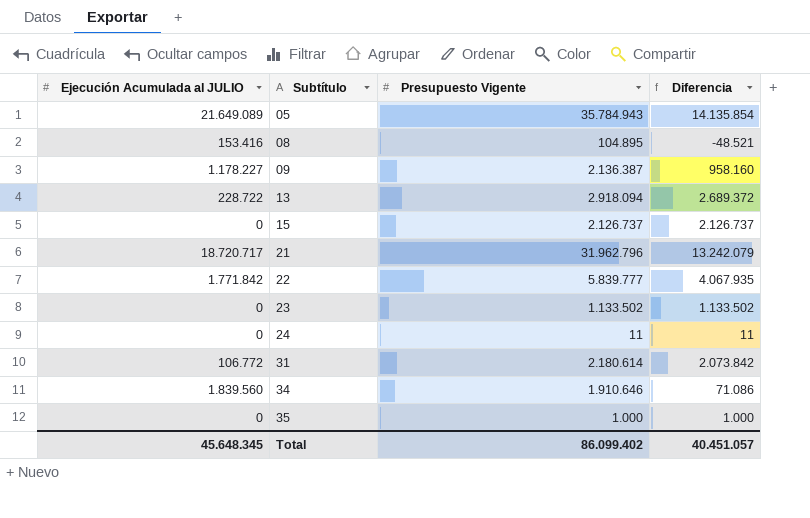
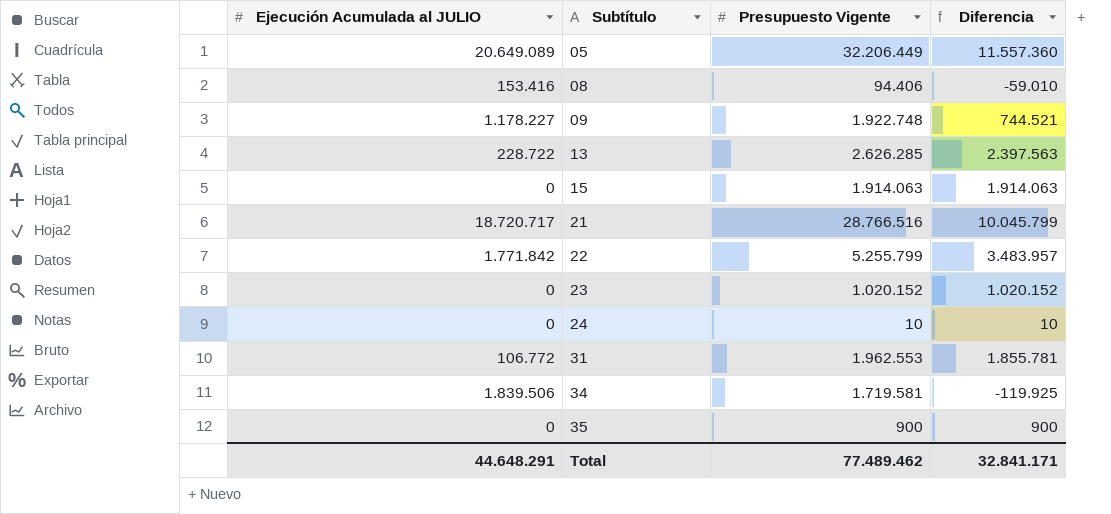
05 | Ejecución Acumulada al JULIO: 21.649.089 -> 20.649.089
05 | Presupuesto Vigente: 35.784.943 -> 32.206.449
05 | Diferencia: 14.135.854 -> 11.557.360
08 | Presupuesto Vigente: 104.895 -> 94.406
08 | Diferencia: -48.521 -> -59.010
09 | Presupuesto Vigente: 2.136.387 -> 1.922.748
09 | Diferencia: 958.160 -> 744.521
13 | Presupuesto Vigente: 2.918.094 -> 2.626.285
13 | Diferencia: 2.689.372 -> 2.397.563
15 | Presupuesto Vigente: 2.126.737 -> 1.914.063
15 | Diferencia: 2.126.737 -> 1.914.063
21 | Presupuesto Vigente: 31.962.796 -> 28.766.516
21 | Diferencia: 13.242.079 -> 10.045.799
22 | Presupuesto Vigente: 5.839.777 -> 5.255.799
22 | Diferencia: 4.067.935 -> 3.483.957
23 | Presupuesto Vigente: 1.133.502 -> 1.020.152
23 | Diferencia: 1.133.502 -> 1.020.152
24 | Presupuesto Vigente: 11 -> 10
24 | Diferencia: 11 -> 10
31 | Presupuesto Vigente: 2.180.614 -> 1.962.553
31 | Diferencia: 2.073.842 -> 1.855.781
34 | Ejecución Acumulada al JULIO: 1.839.560 -> 1.839.506
34 | Presupuesto Vigente: 1.910.646 -> 1.719.581
34 | Diferencia: 71.086 -> -119.925
35 | Presupuesto Vigente: 1.000 -> 900
35 | Diferencia: 1.000 -> 900
Total | Ejecución Acumulada al JULIO: 45.648.345 -> 44.648.291
Total | Presupuesto Vigente: 86.099.402 -> 77.489.462
Total | Diferencia: 40.451.057 -> 32.841.171

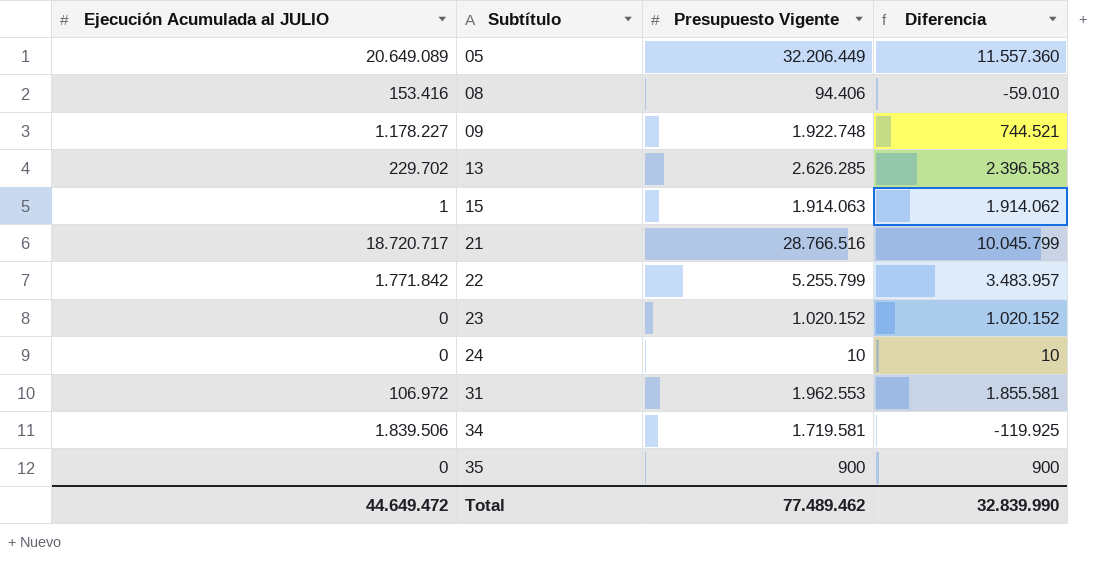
13 | Ejecución Acumulada al JULIO: 228.722 -> 229.702
13 | Diferencia: 2.397.563 -> 2.396.583
15 | Ejecución Acumulada al JULIO: 0 -> 1
15 | Diferencia: 1.914.063 -> 1.914.062
31 | Ejecución Acumulada al JULIO: 106.772 -> 106.972
31 | Diferencia: 1.855.781 -> 1.855.581
Total | Ejecución Acumulada al JULIO: 44.648.291 -> 44.649.472
Total | Diferencia: 32.841.171 -> 32.839.990

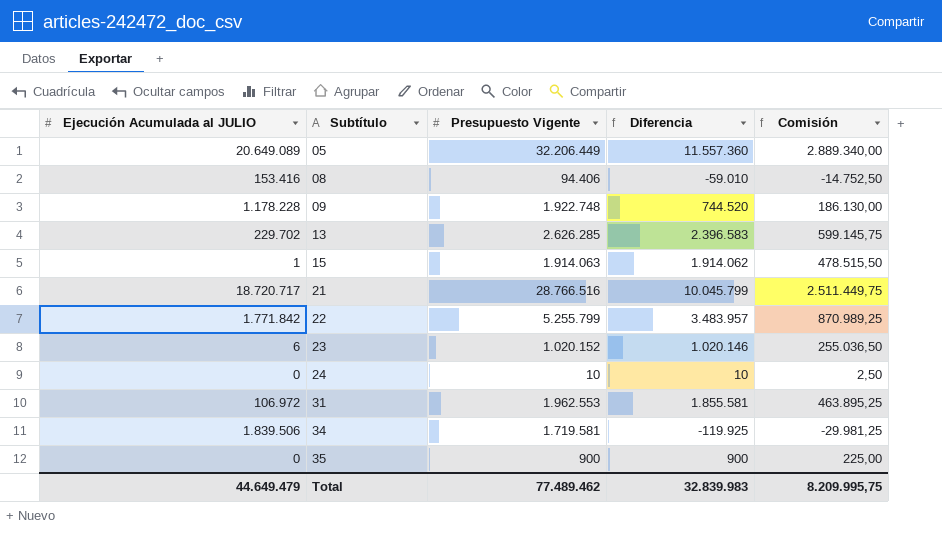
column Comisión | formula: none -> [Diferencia] * 0,25
09 | Ejecución Acumulada al JULIO: 1.178.227 -> 1.178.228
09 | Diferencia: 744.521 -> 744.520
23 | Ejecución Acumulada al JULIO: 0 -> 6
23 | Diferencia: 1.020.152 -> 1.020.146
Total | Ejecución Acumulada al JULIO: 44.649.472 -> 44.649.479
Total | Diferencia: 32.839.990 -> 32.839.983

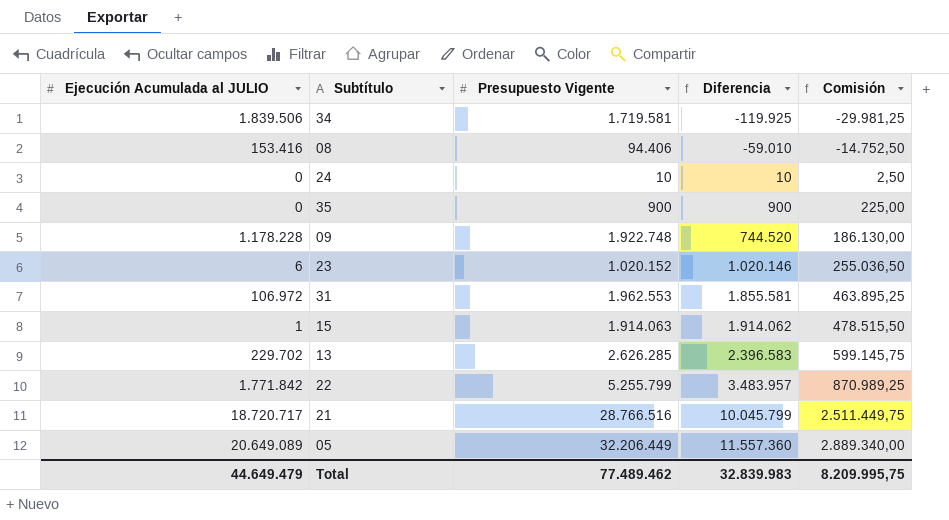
row order: Subtítulo ascending -> Diferencia ascending

